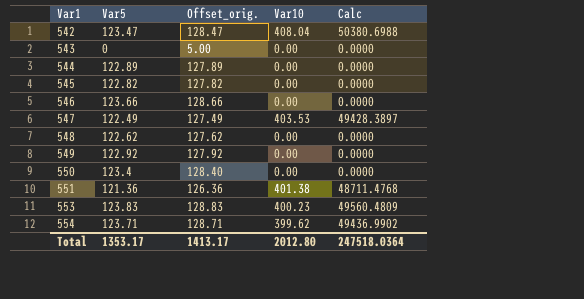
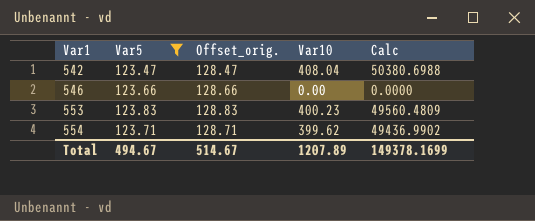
filter: none -> Var5 >= 123.47
Total | Var5: 1353.17 -> 494.67
Total | Offset_orig.: 1413.17 -> 514.67
Total | Var10: 2012.80 -> 1207.89
Total | Calc: 247518.0364 -> 149378.1699

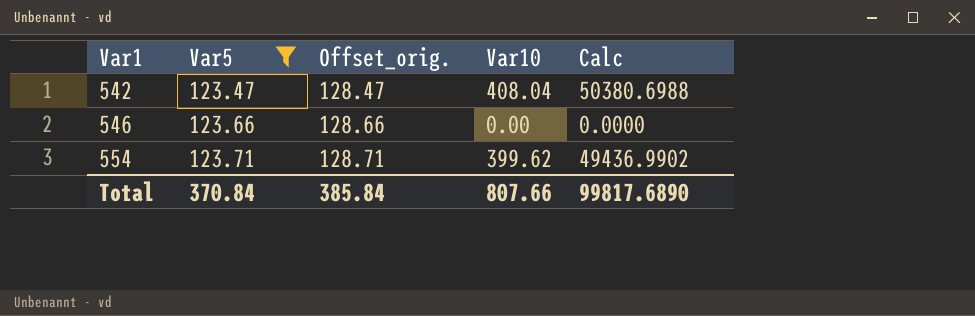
row 553: 123.83 | 128.83 | 400.23 | 49560.4809 -> none
Total | Var5: 494.67 -> 370.84
Total | Offset_orig.: 514.67 -> 385.84
Total | Var10: 1207.89 -> 807.66
Total | Calc: 149378.1699 -> 99817.6890

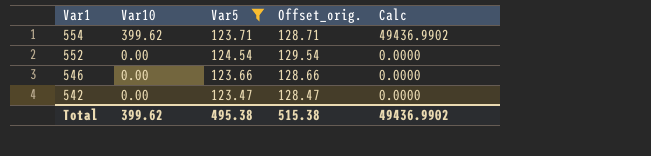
row order: Var1 ascending -> Var1 descending
column Var10 | position: 4 -> 2
row 552: none -> 0.00 | 124.54 | 129.54 | 0.0000
542 | Var10: 408.04 -> 0.00
542 | Calc: 50380.6988 -> 0.0000
Total | Var10: 807.66 -> 399.62
Total | Var5: 370.84 -> 495.38
Total | Offset_orig.: 385.84 -> 515.38
Total | Calc: 99817.6890 -> 49436.9902

